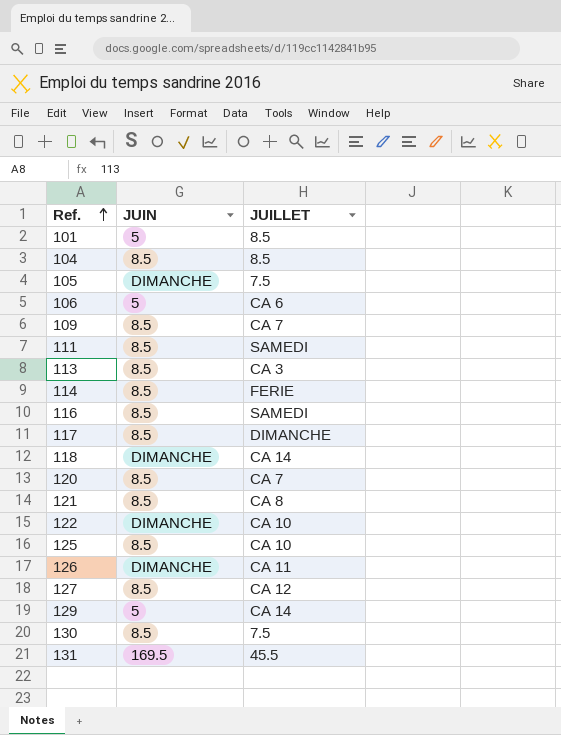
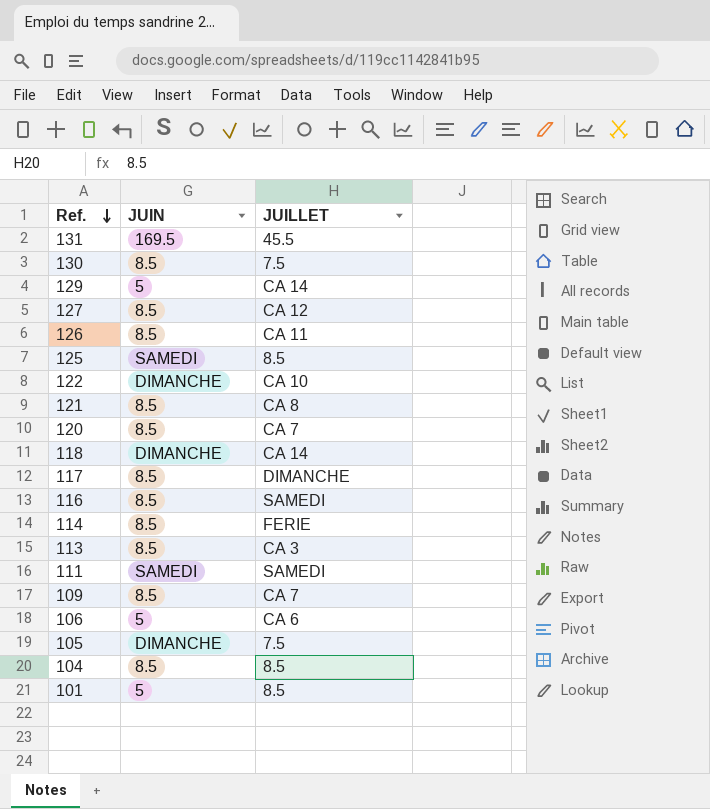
row order: Ref. ascending -> Ref. descending
126 | JUIN: DIMANCHE -> 8.5
125 | JUIN: 8.5 -> SAMEDI
125 | JUILLET: CA 10 -> 8.5
111 | JUIN: 8.5 -> SAMEDI

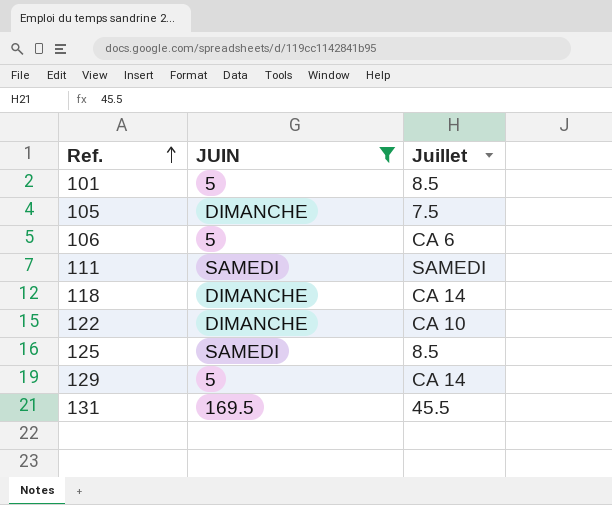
filter: none -> JUIN != 8.5
row order: Ref. descending -> Ref. ascending
column name: JUILLET -> Juillet

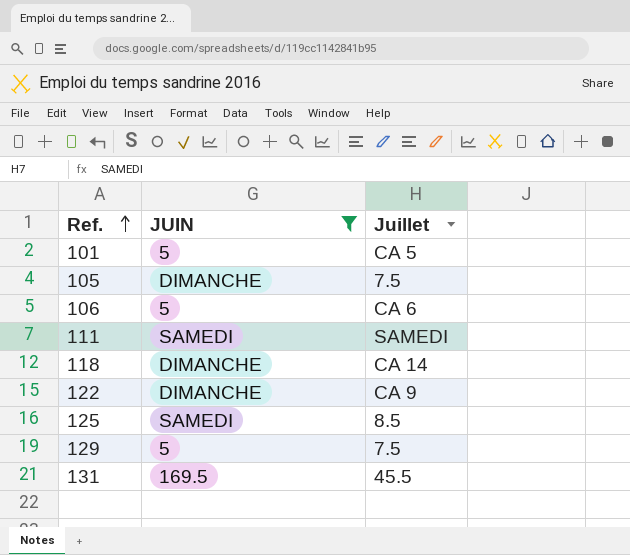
101 | Juillet: 8.5 -> CA 5
122 | Juillet: CA 10 -> CA 9
129 | Juillet: CA 14 -> 7.5

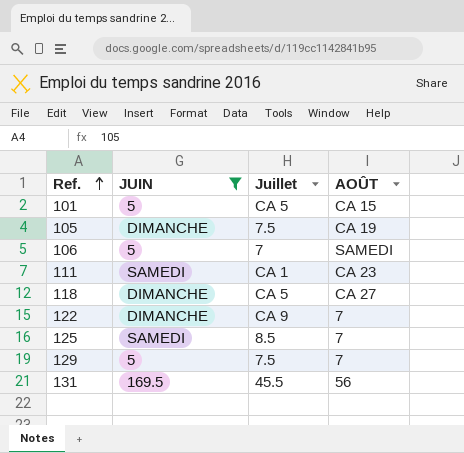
column AOÛT | position: none -> 4
106 | Juillet: CA 6 -> 7
111 | Juillet: SAMEDI -> CA 1
118 | Juillet: CA 14 -> CA 5

